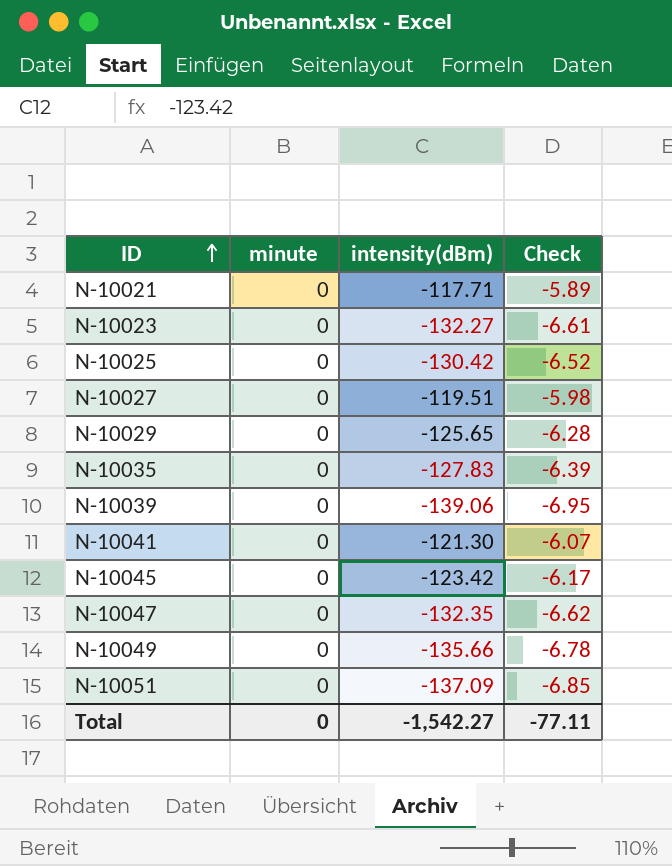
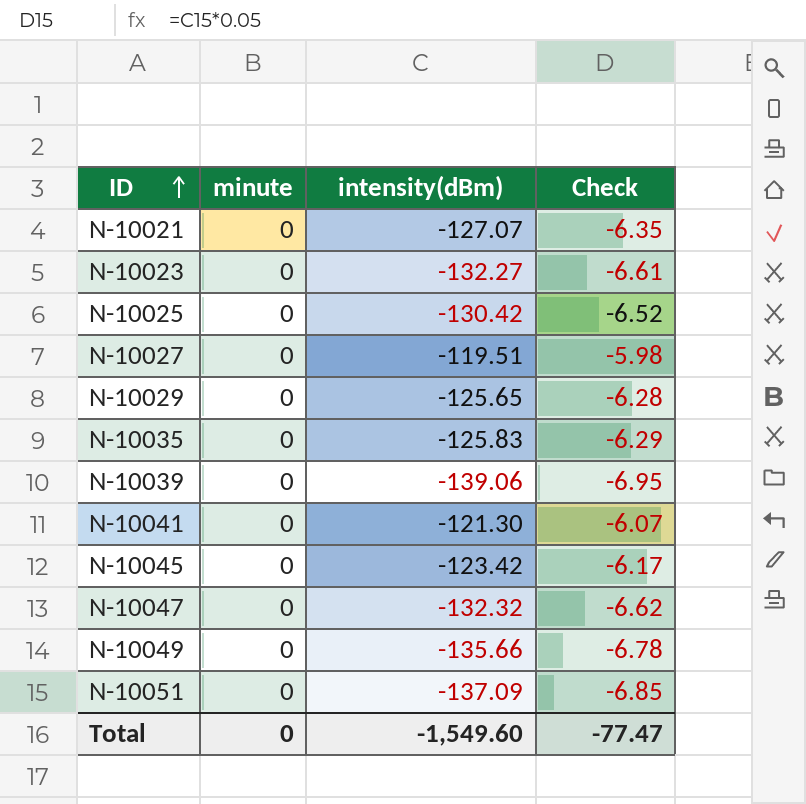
N-10021 | intensity(dBm): -117.71 -> -127.07
N-10021 | Check: -5.89 -> -6.35
N-10035 | intensity(dBm): -127.83 -> -125.83
N-10035 | Check: -6.39 -> -6.29
N-10047 | intensity(dBm): -132.35 -> -132.32
Total | intensity(dBm): -1,542.27 -> -1,549.60
Total | Check: -77.11 -> -77.47

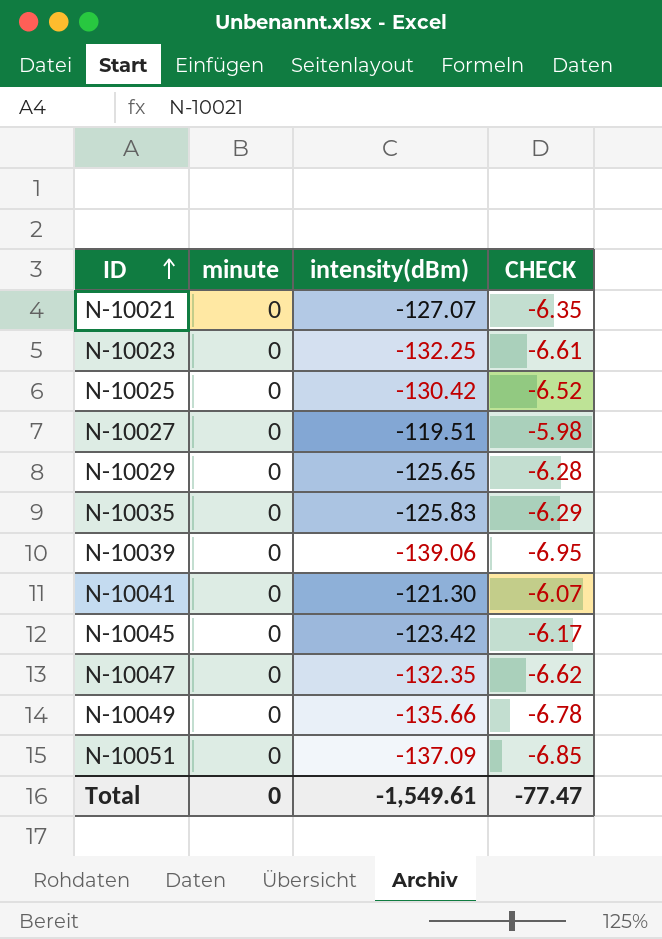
column name: Check -> CHECK
N-10023 | intensity(dBm): -132.27 -> -132.25
N-10047 | intensity(dBm): -132.32 -> -132.35
Total | intensity(dBm): -1,549.60 -> -1,549.61

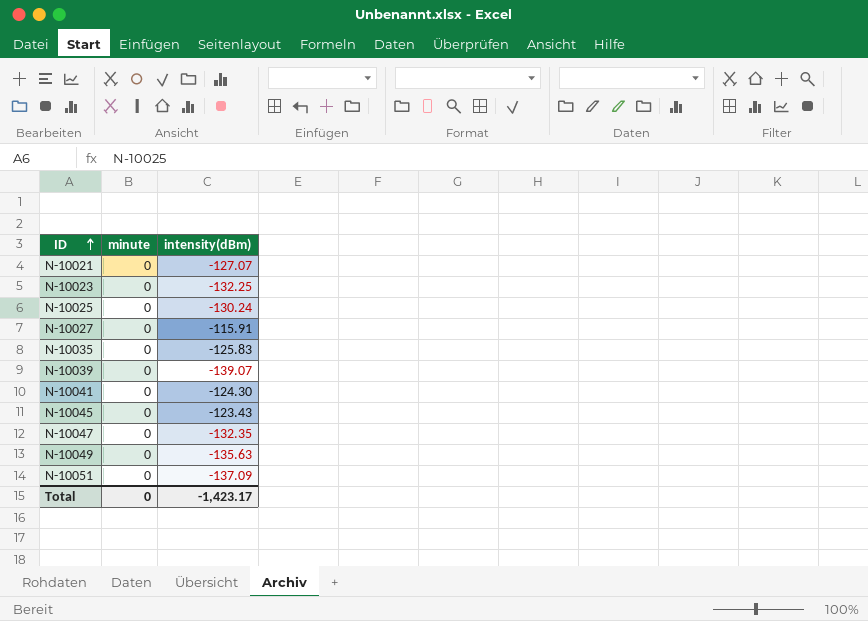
column CHECK | formula: [intensity(dBm)] * 0.05 -> none
row N-10029: 0 | -125.65 | -6.28 -> none
N-10025 | intensity(dBm): -130.42 -> -130.24
N-10027 | intensity(dBm): -119.51 -> -115.91
N-10039 | intensity(dBm): -139.06 -> -139.07
N-10041 | intensity(dBm): -121.30 -> -124.30
N-10045 | intensity(dBm): -123.42 -> -123.43
N-10049 | intensity(dBm): -135.66 -> -135.63
Total | intensity(dBm): -1,549.61 -> -1,423.17

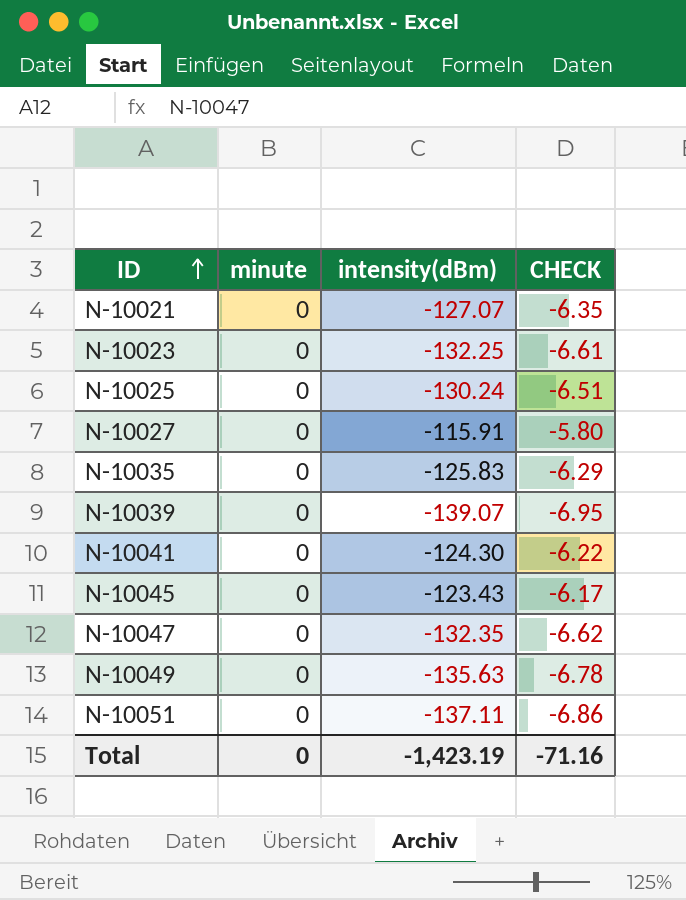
column CHECK | formula: none -> [intensity(dBm)] * 0.05
N-10051 | intensity(dBm): -137.09 -> -137.11
Total | intensity(dBm): -1,423.17 -> -1,423.19

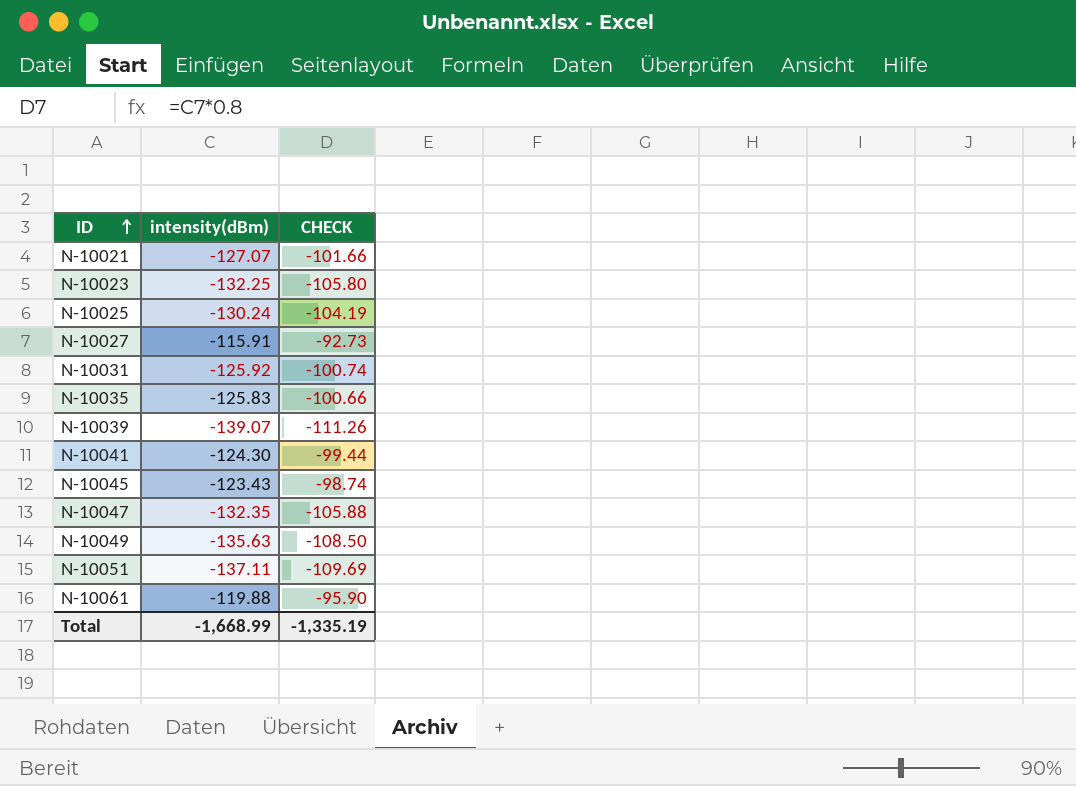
column minute | position: 2 -> none
column CHECK | formula: [intensity(dBm)] * 0.05 -> [intensity(dBm)] * 0.8
row N-10031: none -> -125.92 | -100.74
row N-10061: none -> -119.88 | -95.90
Total | intensity(dBm): -1,423.19 -> -1,668.99
Total | CHECK: -71.16 -> -1,335.19

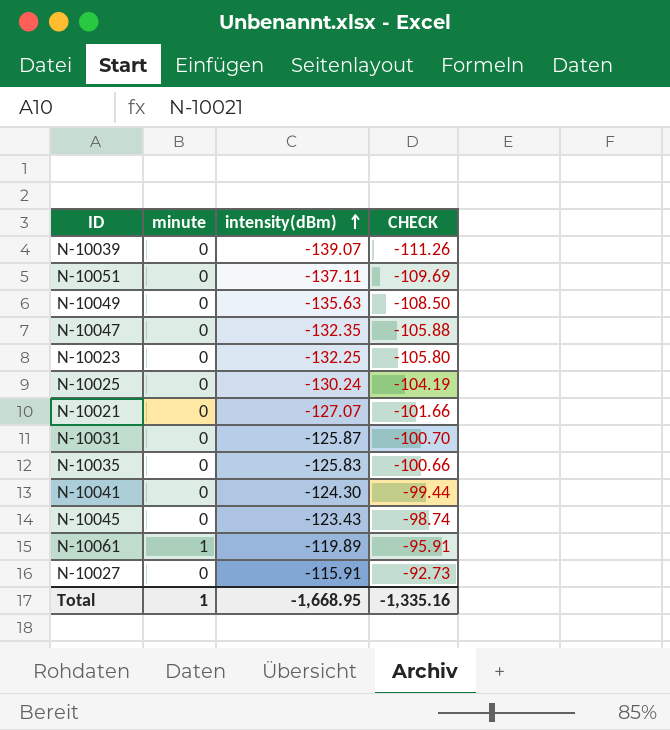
row order: ID ascending -> intensity(dBm) ascending
column minute | position: none -> 2
N-10031 | intensity(dBm): -125.92 -> -125.87
N-10031 | CHECK: -100.74 -> -100.70
N-10061 | intensity(dBm): -119.88 -> -119.89
N-10061 | CHECK: -95.90 -> -95.91
Total | intensity(dBm): -1,668.99 -> -1,668.95
Total | CHECK: -1,335.19 -> -1,335.16

